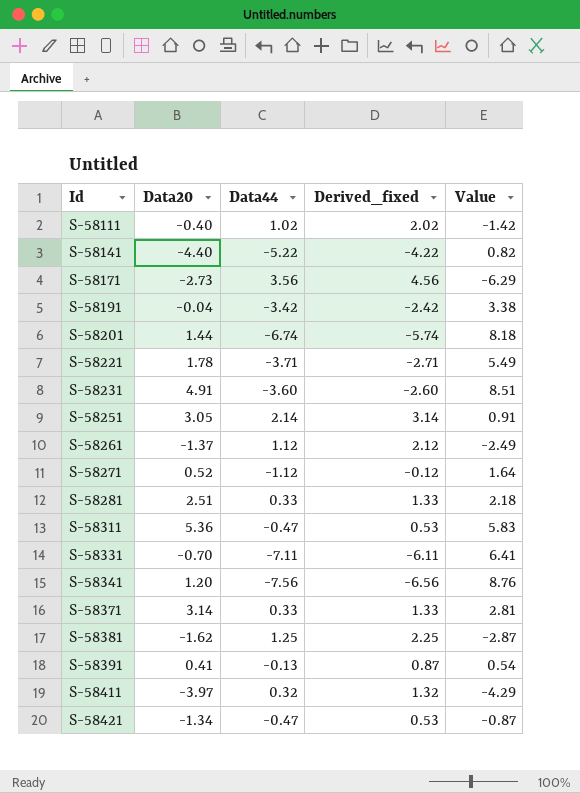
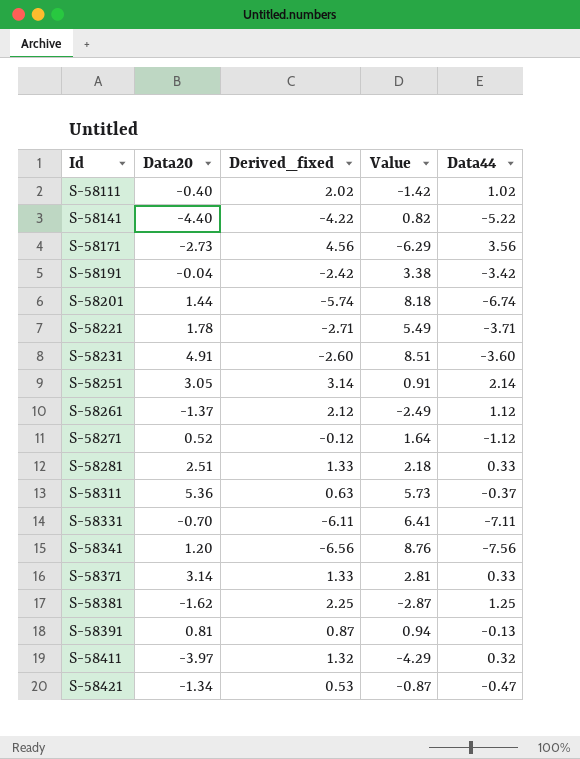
column Data44 | position: 3 -> 5
S-58311 | Derived_fixed: 0.53 -> 0.63
S-58311 | Value: 5.83 -> 5.73
S-58311 | Data44: -0.47 -> -0.37
S-58391 | Data20: 0.41 -> 0.81
S-58391 | Value: 0.54 -> 0.94

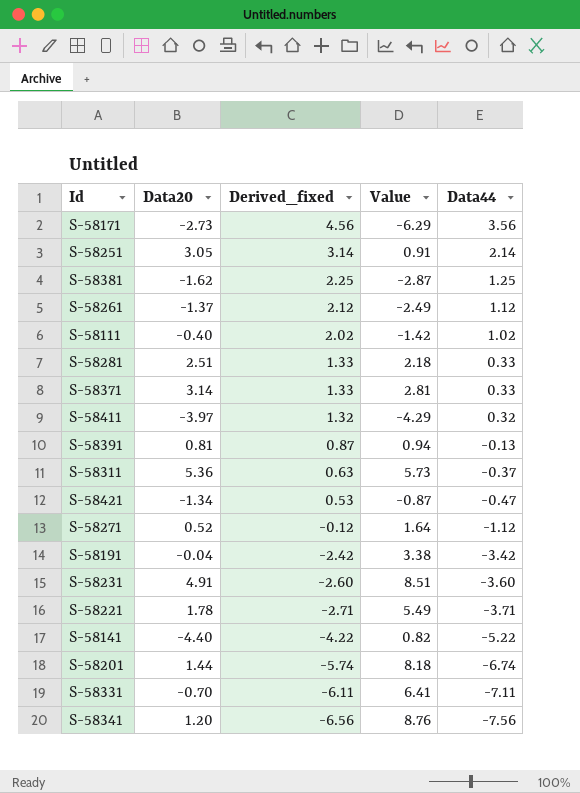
row order: Id ascending -> Derived_fixed descending

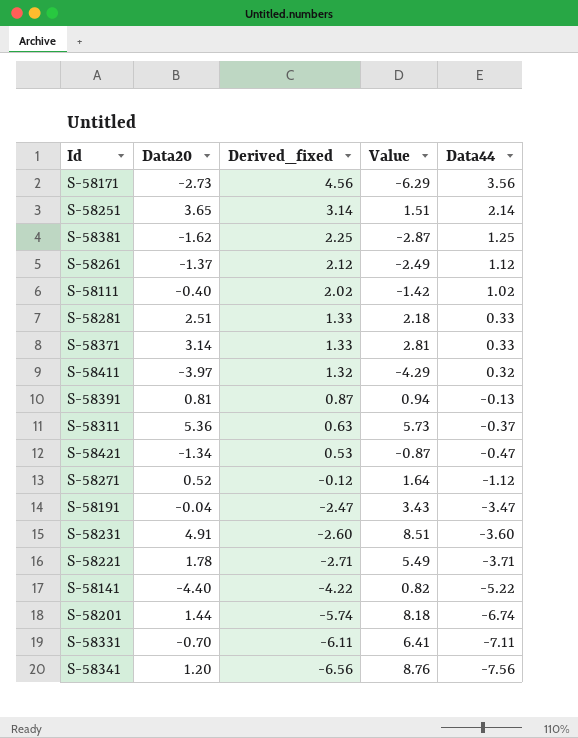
S-58251 | Data20: 3.05 -> 3.65
S-58251 | Value: 0.91 -> 1.51
S-58191 | Derived_fixed: -2.42 -> -2.47
S-58191 | Value: 3.38 -> 3.43
S-58191 | Data44: -3.42 -> -3.47

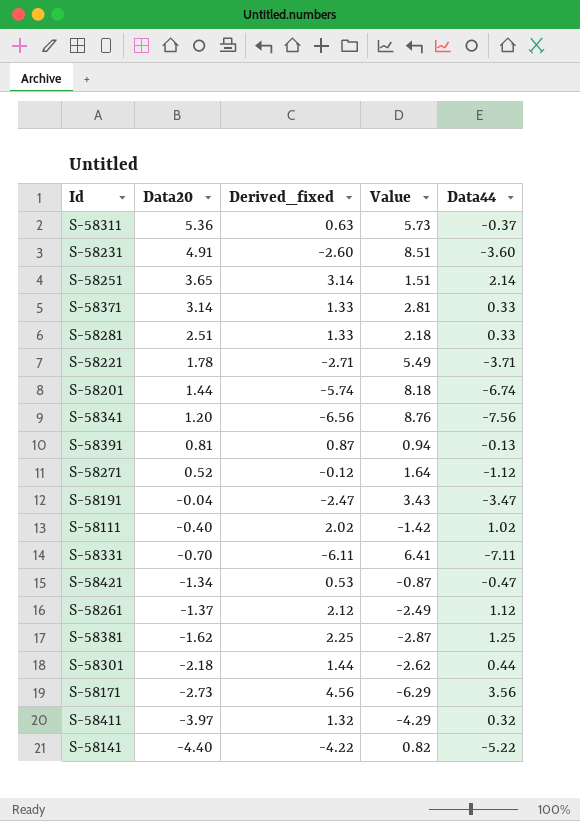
row order: Derived_fixed descending -> Data20 descending
row S-58301: none -> -2.18 | 1.44 | -2.62 | 0.44

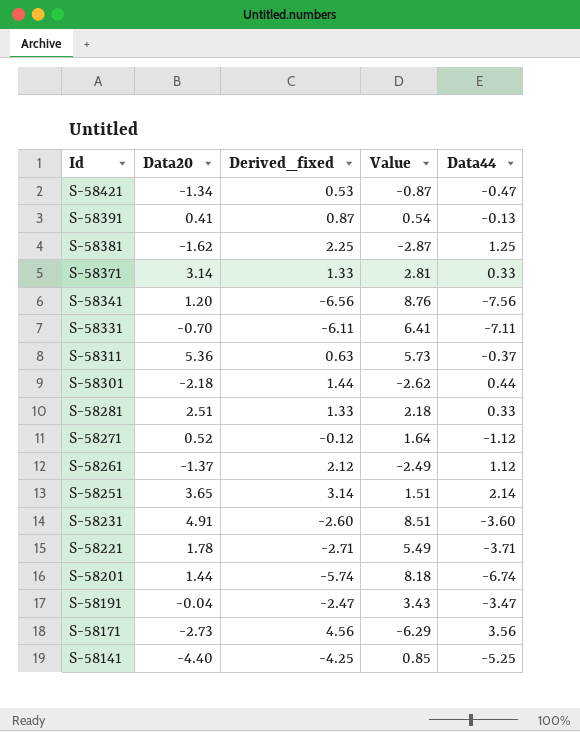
row order: Data20 descending -> Id descending
row S-58111: -0.40 | 2.02 | -1.42 | 1.02 -> none
row S-58411: -3.97 | 1.32 | -4.29 | 0.32 -> none
S-58391 | Data20: 0.81 -> 0.41
S-58391 | Value: 0.94 -> 0.54
S-58141 | Derived_fixed: -4.22 -> -4.25
S-58141 | Value: 0.82 -> 0.85
S-58141 | Data44: -5.22 -> -5.25

